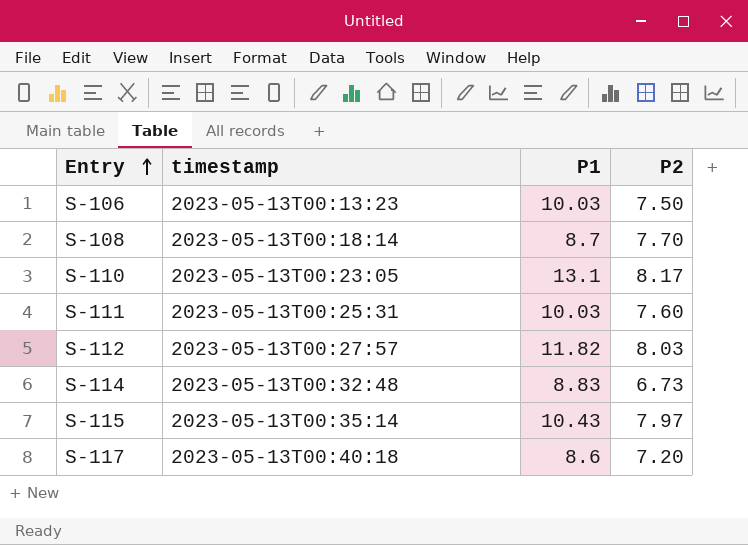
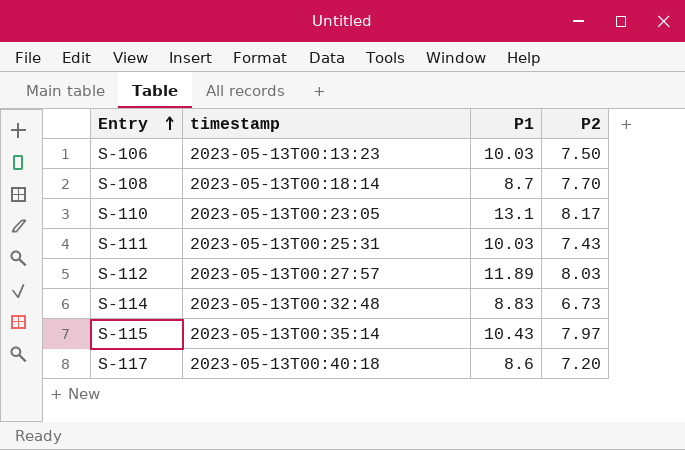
S-111 | P2: 7.60 -> 7.43
S-112 | P1: 11.82 -> 11.89

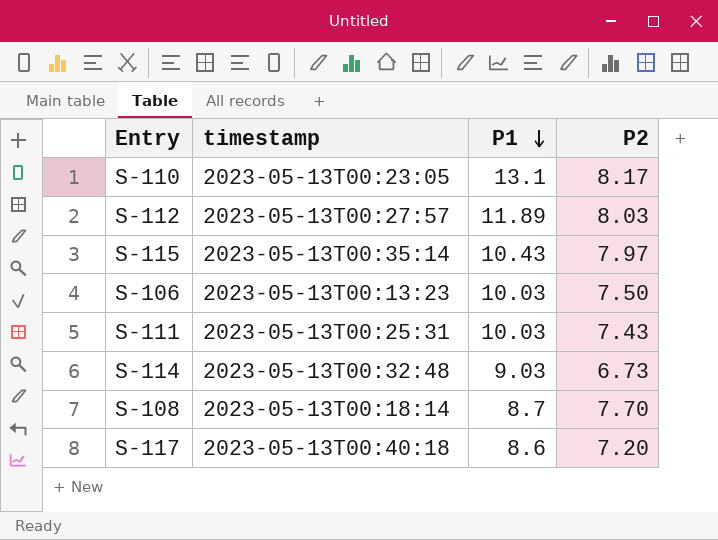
row order: Entry ascending -> P1 descending
S-114 | P1: 8.83 -> 9.03

